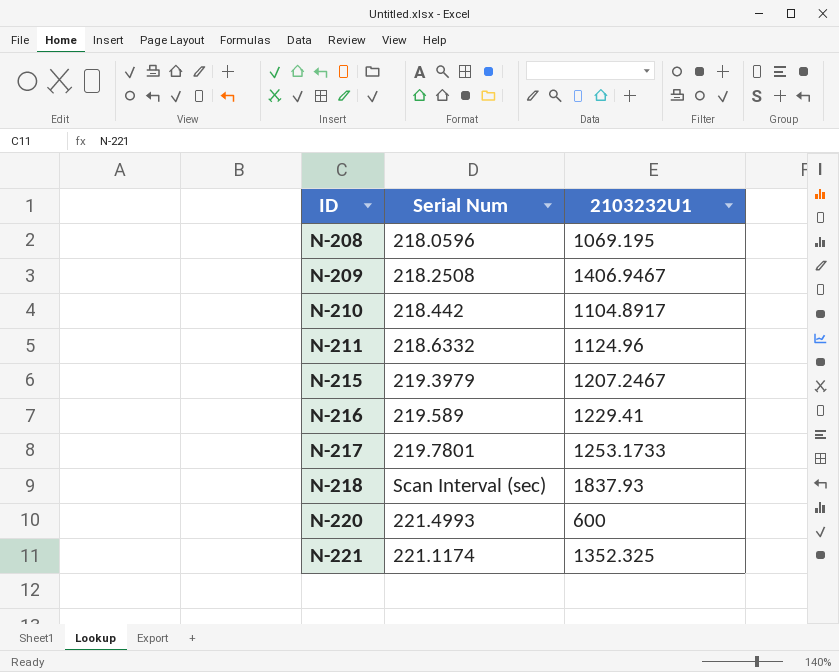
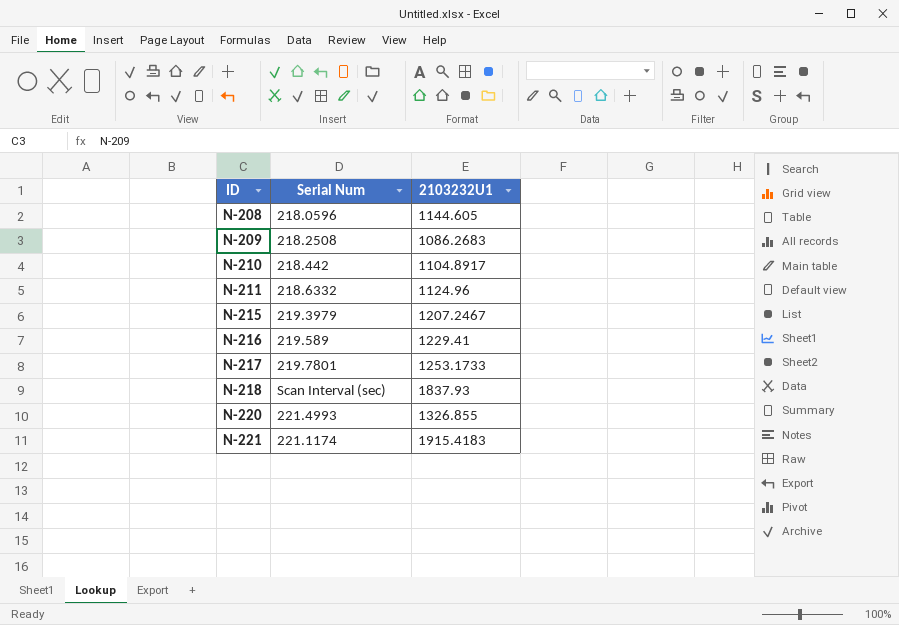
N-208 | 2103232U1: 1069.195 -> 1144.605
N-209 | 2103232U1: 1406.9467 -> 1086.2683
N-220 | 2103232U1: 600 -> 1326.855
N-221 | 2103232U1: 1352.325 -> 1915.4183

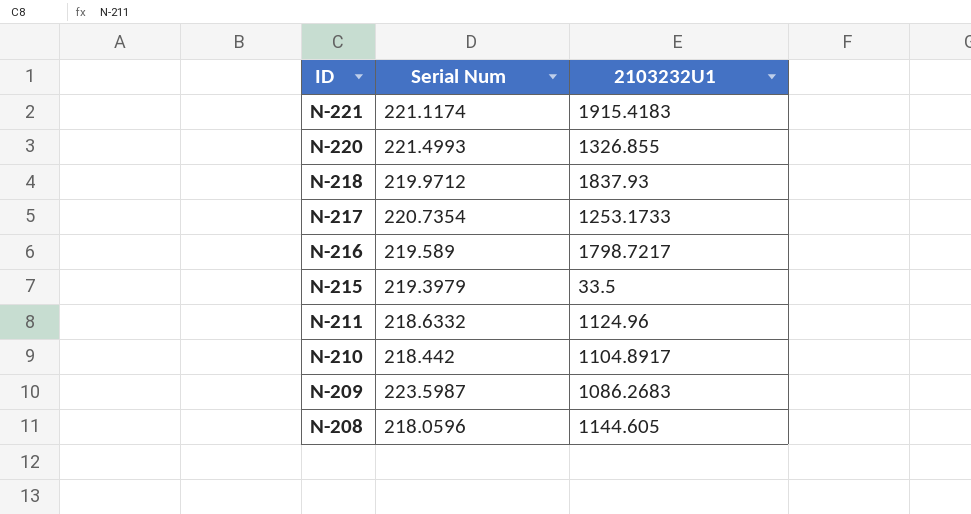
row order: ID ascending -> ID descending
N-218 | Serial Num: Scan Interval (sec) -> 219.9712
N-217 | Serial Num: 219.7801 -> 220.7354
N-216 | 2103232U1: 1229.41 -> 1798.7217
N-215 | 2103232U1: 1207.2467 -> 33.5
N-209 | Serial Num: 218.2508 -> 223.5987

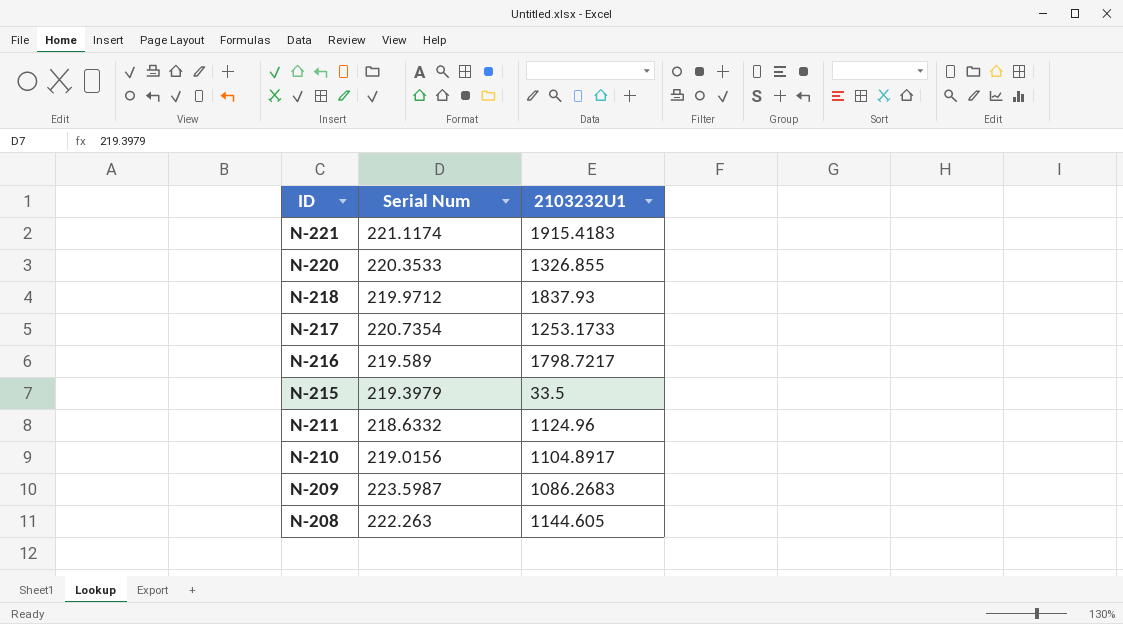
N-220 | Serial Num: 221.4993 -> 220.3533
N-210 | Serial Num: 218.442 -> 219.0156
N-208 | Serial Num: 218.0596 -> 222.263

